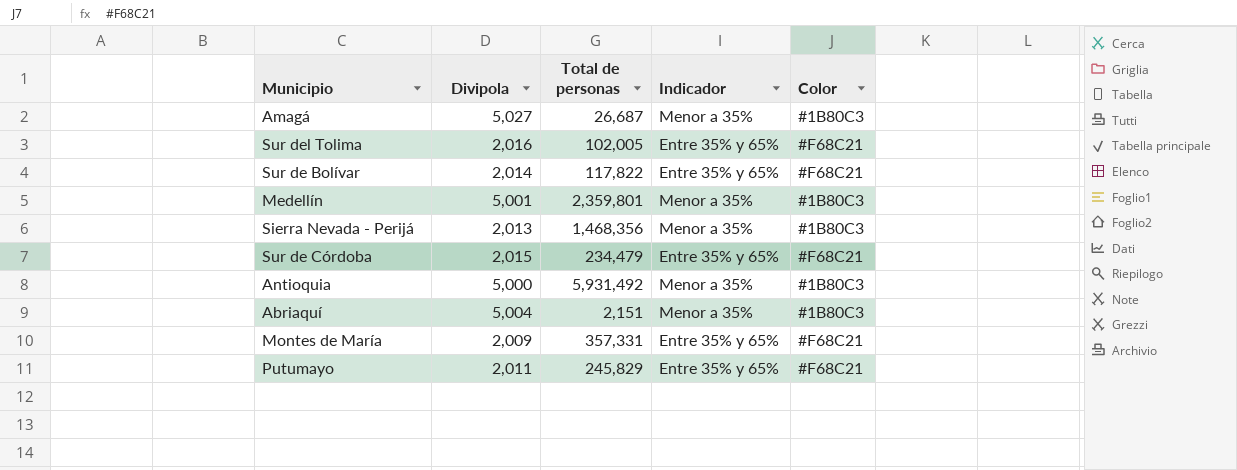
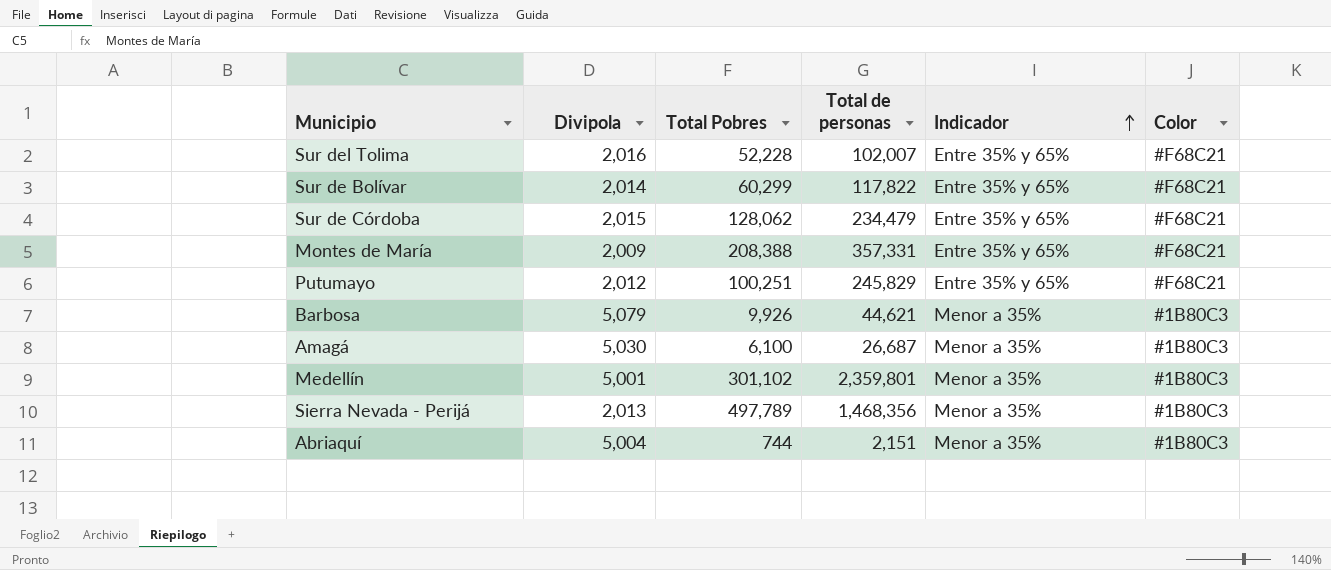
row order: none -> Indicador ascending
column Total Pobres | position: none -> 3
row Antioquia: 5,000 | 5,931,492 | Menor a 35% | #1B80C3 -> none
Sur del Tolima | Total de personas: 102,005 -> 102,007
Putumayo | Divipola: 2,011 -> 2,012
row Barbosa: none -> 5,079 | 9,926 | 44,621 | Menor a 35% | #1B80C3
Amagá | Divipola: 5,027 -> 5,030

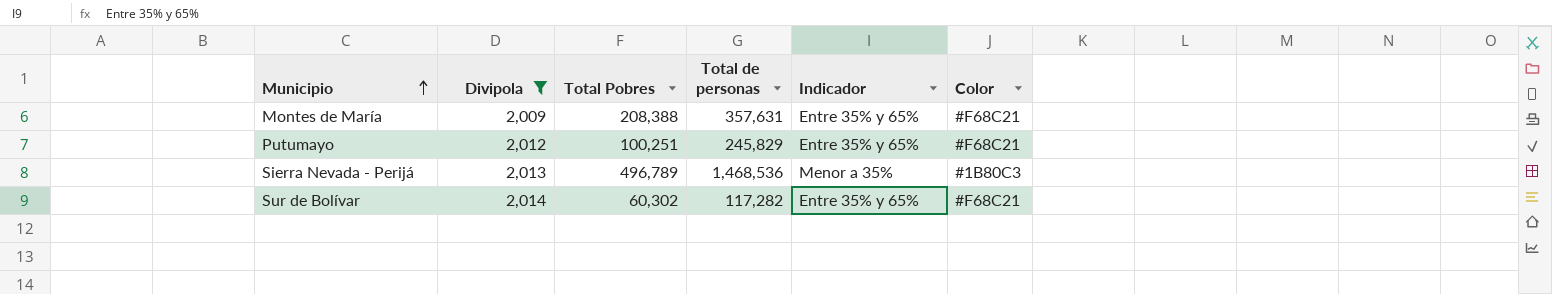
filter: none -> Divipola <= 2,014
row order: Indicador ascending -> Municipio ascending
Montes de María | Total de personas: 357,331 -> 357,631
Sierra Nevada - Perijá | Total Pobres: 497,789 -> 496,789
Sierra Nevada - Perijá | Total de personas: 1,468,356 -> 1,468,536
Sur de Bolívar | Total Pobres: 60,299 -> 60,302
Sur de Bolívar | Total de personas: 117,822 -> 117,282

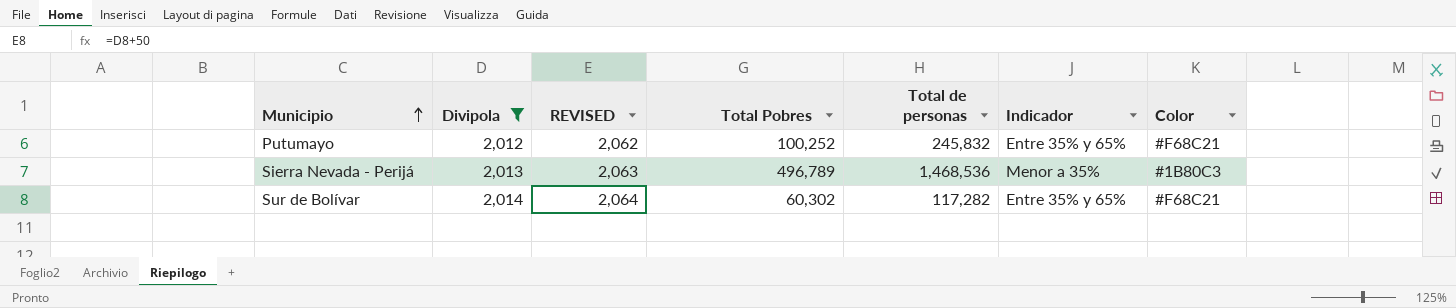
column REVISED | formula: none -> [Divipola] + 50
row Montes de María: 2,009 | 208,388 | 357,631 | Entre 35% y 65% | #F68C21 -> none
Putumayo | Total Pobres: 100,251 -> 100,252
Putumayo | Total de personas: 245,829 -> 245,832

